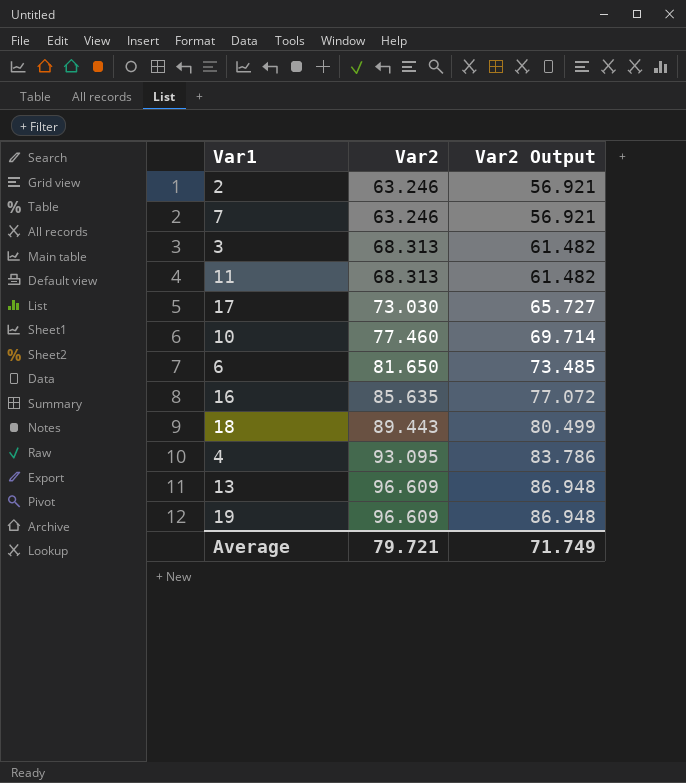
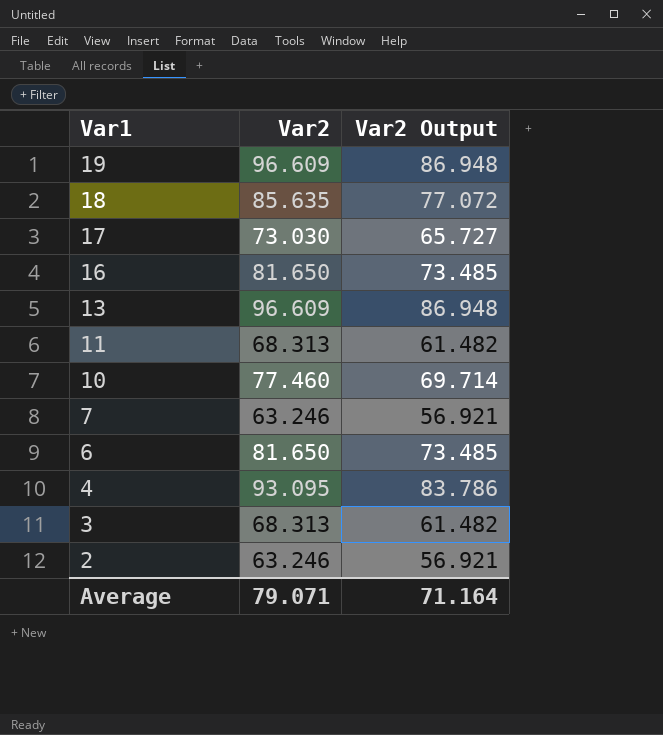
row order: Var2 ascending -> Var1 descending
18 | Var2: 89.443 -> 85.635
18 | Var2 Output: 80.499 -> 77.072
16 | Var2: 85.635 -> 81.650
16 | Var2 Output: 77.072 -> 73.485
Average | Var2: 79.721 -> 79.071
Average | Var2 Output: 71.749 -> 71.164

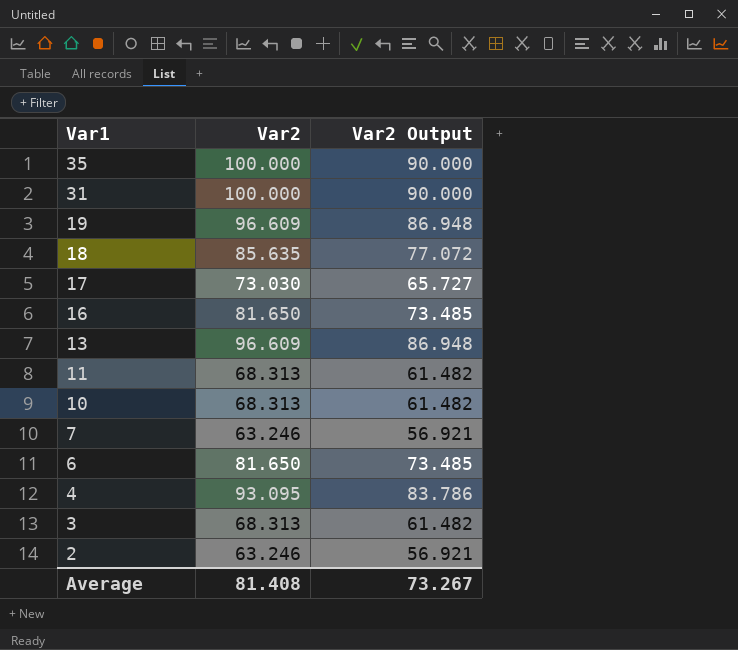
row 35: none -> 100.000 | 90.000
row 31: none -> 100.000 | 90.000
10 | Var2: 77.460 -> 68.313
10 | Var2 Output: 69.714 -> 61.482
Average | Var2: 79.071 -> 81.408
Average | Var2 Output: 71.164 -> 73.267

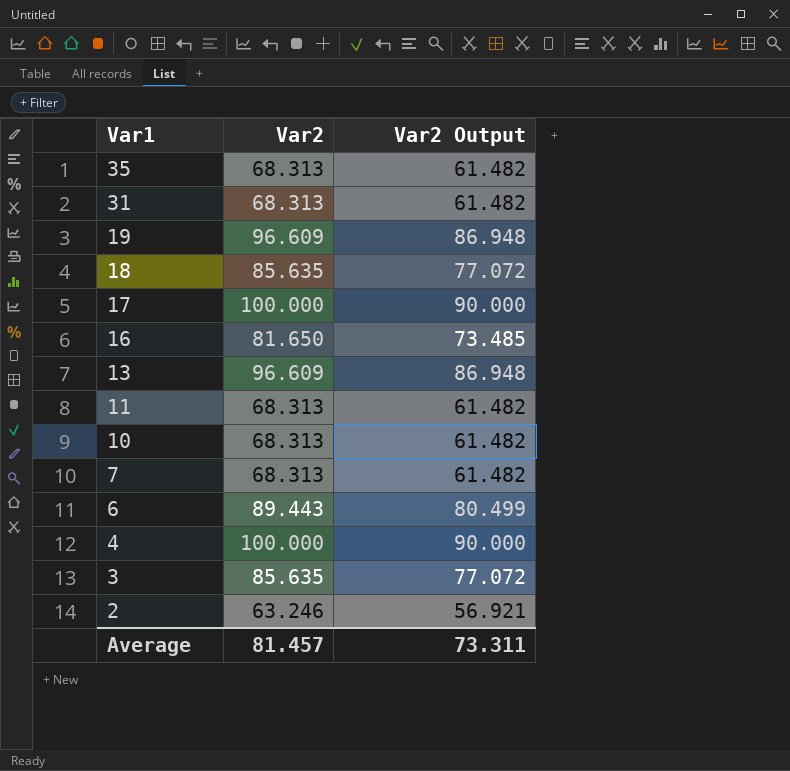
35 | Var2: 100.000 -> 68.313
35 | Var2 Output: 90.000 -> 61.482
31 | Var2: 100.000 -> 68.313
31 | Var2 Output: 90.000 -> 61.482
17 | Var2: 73.030 -> 100.000
17 | Var2 Output: 65.727 -> 90.000
7 | Var2: 63.246 -> 68.313
7 | Var2 Output: 56.921 -> 61.482
6 | Var2: 81.650 -> 89.443
6 | Var2 Output: 73.485 -> 80.499
4 | Var2: 93.095 -> 100.000
4 | Var2 Output: 83.786 -> 90.000
3 | Var2: 68.313 -> 85.635
3 | Var2 Output: 61.482 -> 77.072
Average | Var2: 81.408 -> 81.457
Average | Var2 Output: 73.267 -> 73.311

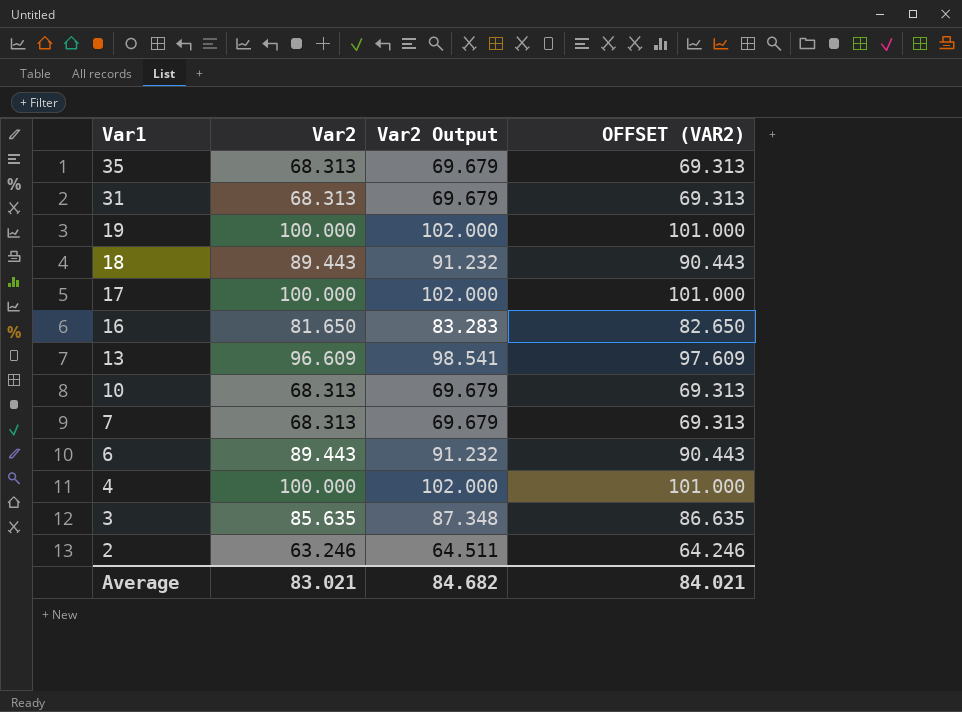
column Var2 Output | formula: [Var2] * 0.9 -> [Var2] * 1.02
column OFFSET (VAR2) | formula: none -> [Var2] + 1
row 11: 68.313 | 61.482 -> none
19 | Var2: 96.609 -> 100.000
18 | Var2: 85.635 -> 89.443
Average | Var2: 81.457 -> 83.021
Average | Var2 Output: 73.311 -> 84.682

